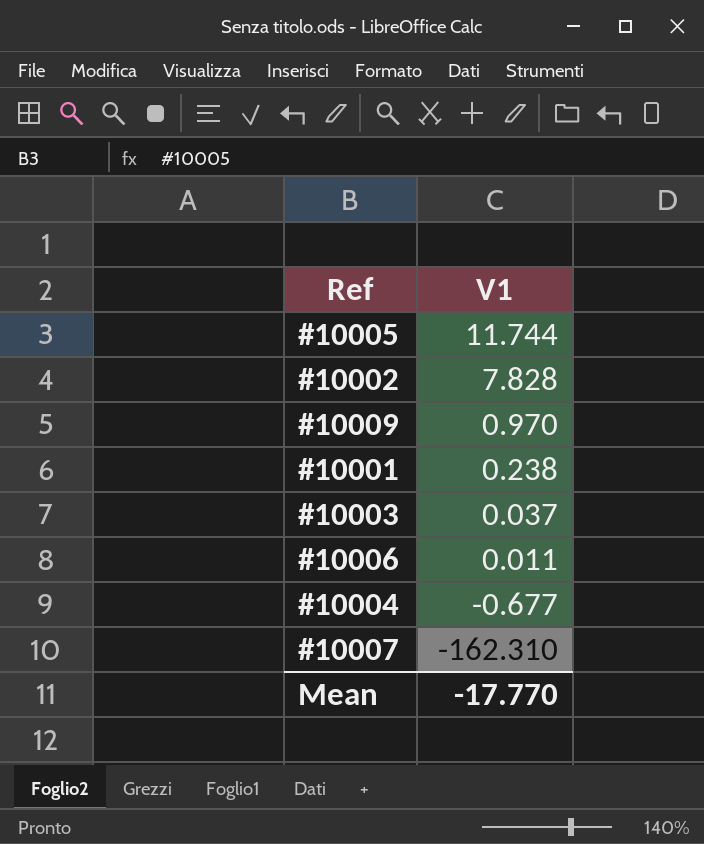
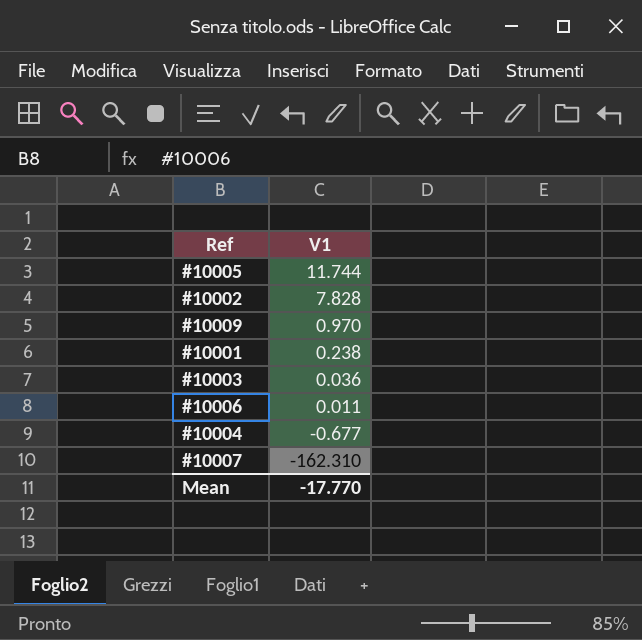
#10003 | V1: 0.037 -> 0.036

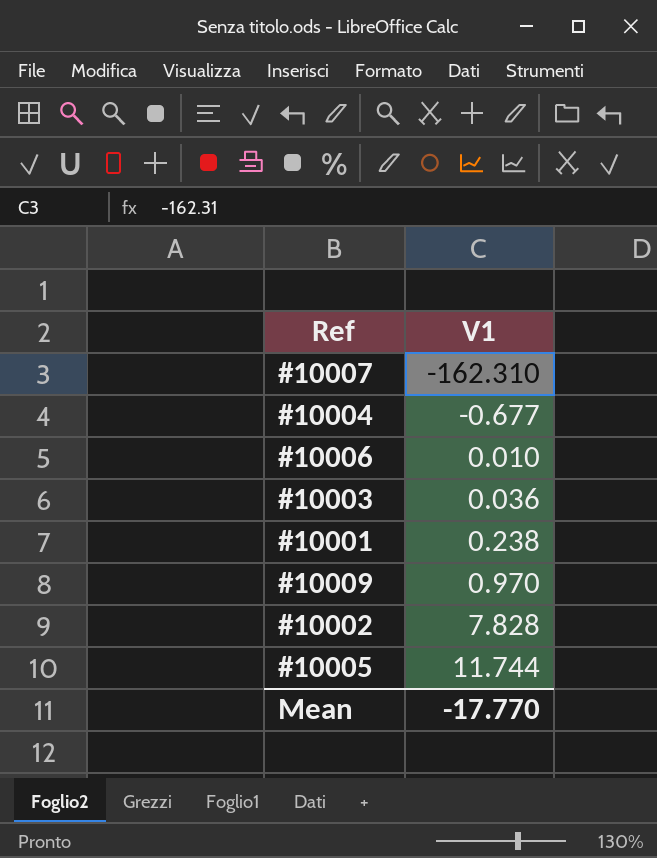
row order: V1 descending -> V1 ascending
#10006 | V1: 0.011 -> 0.010

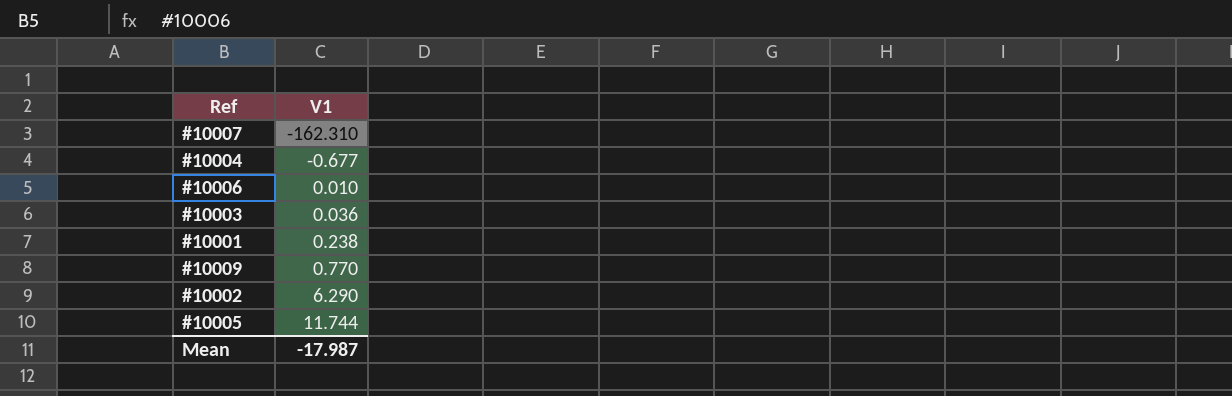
#10009 | V1: 0.970 -> 0.770
#10002 | V1: 7.828 -> 6.290
Mean | V1: -17.770 -> -17.987

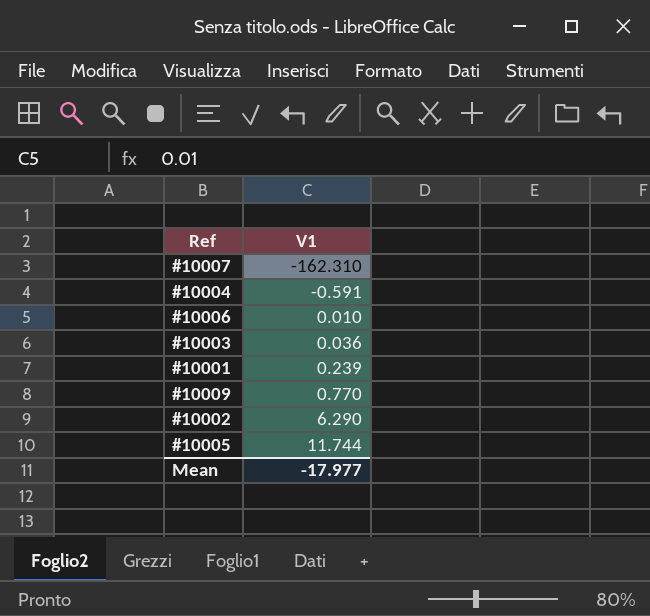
#10004 | V1: -0.677 -> -0.591
#10001 | V1: 0.238 -> 0.239
Mean | V1: -17.987 -> -17.977

